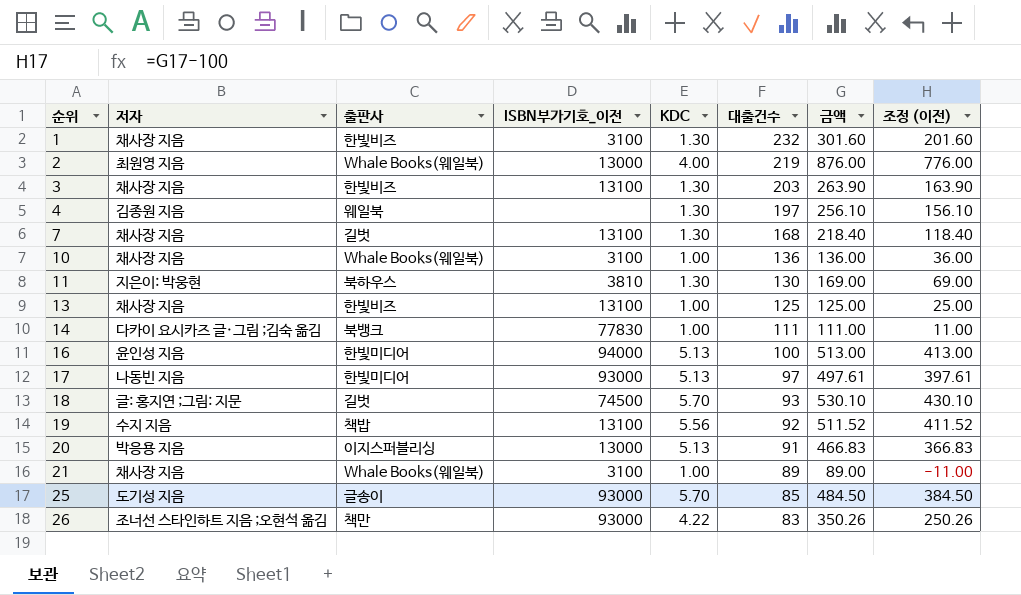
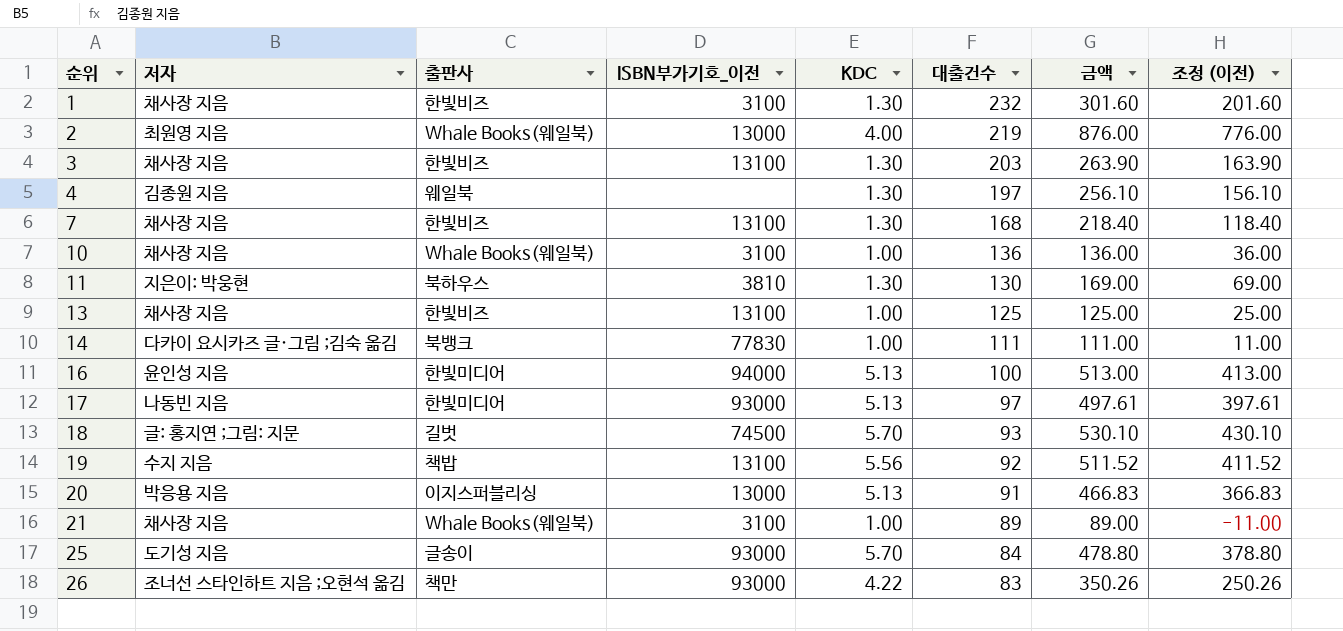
7 | 출판사: 길벗 -> 한빛비즈
25 | 대출건수: 85 -> 84
25 | 금액: 484.50 -> 478.80
25 | 조정 (이전): 384.50 -> 378.80

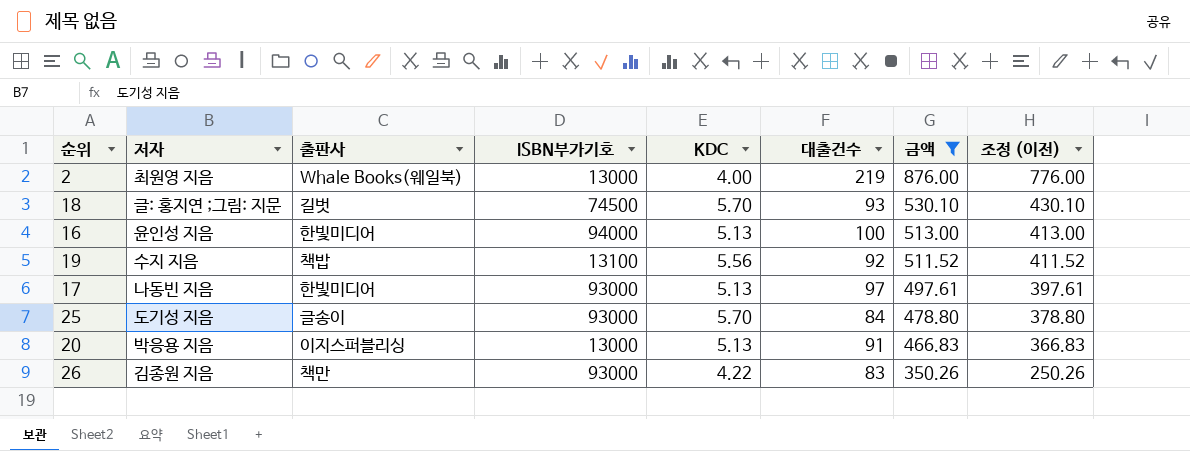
filter: none -> 금액 >= 350.26
row order: 순위 ascending -> 금액 descending
column name: ISBN부가기호_이전 -> ISBN부가기호
26 | 저자: 조너선 스타인하트 지음 ;오현석 옮김 -> 김종원 지음

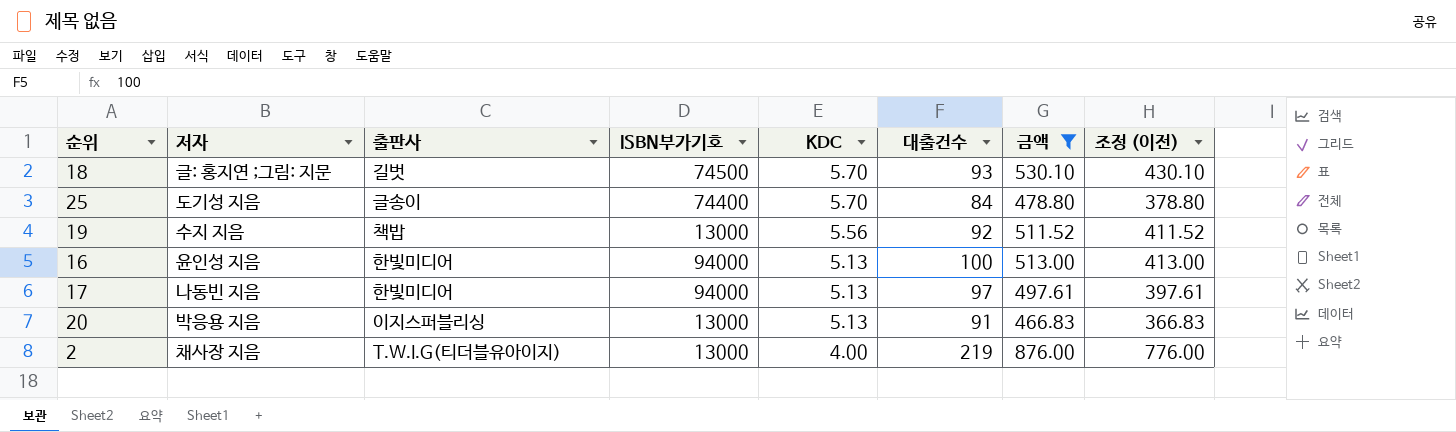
row order: 금액 descending -> KDC descending
row 26: 김종원 지음 | 책만 | 93000 | 4.22 | 83 | 350.26 | 250.26 -> none
25 | ISBN부가기호: 93000 -> 74400
19 | ISBN부가기호: 13100 -> 13000
17 | ISBN부가기호: 93000 -> 94000
2 | 저자: 최원영 지음 -> 채사장 지음
2 | 출판사: Whale Books(웨일북) -> T.W.I.G(티더블유아이지)

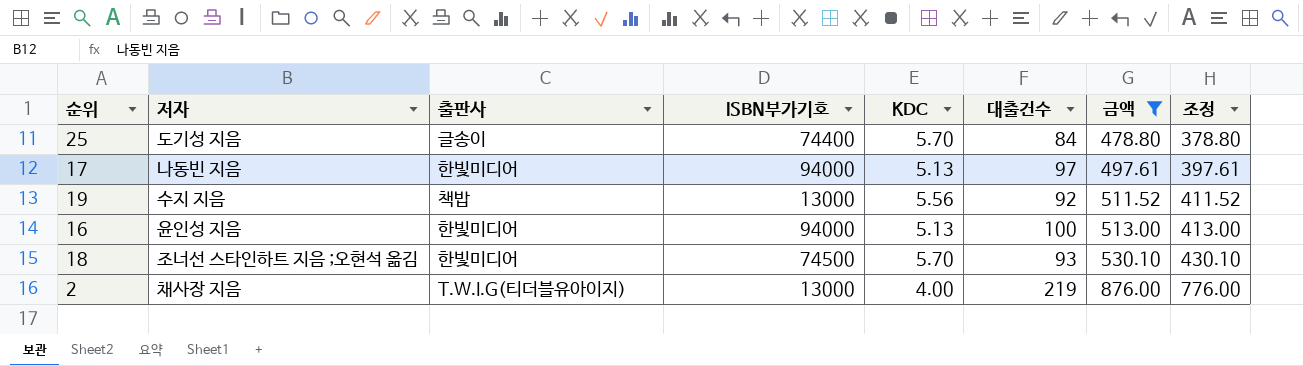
row order: KDC descending -> 금액 ascending
column name: 조정 (이전) -> 조정
row 20: 박응용 지음 | 이지스퍼블리싱 | 13000 | 5.13 | 91 | 466.83 | 366.83 -> none
18 | 저자: 글: 홍지연 ;그림: 지문 -> 조너선 스타인하트 지음 ;오현석 옮김
18 | 출판사: 길벗 -> 한빛미디어

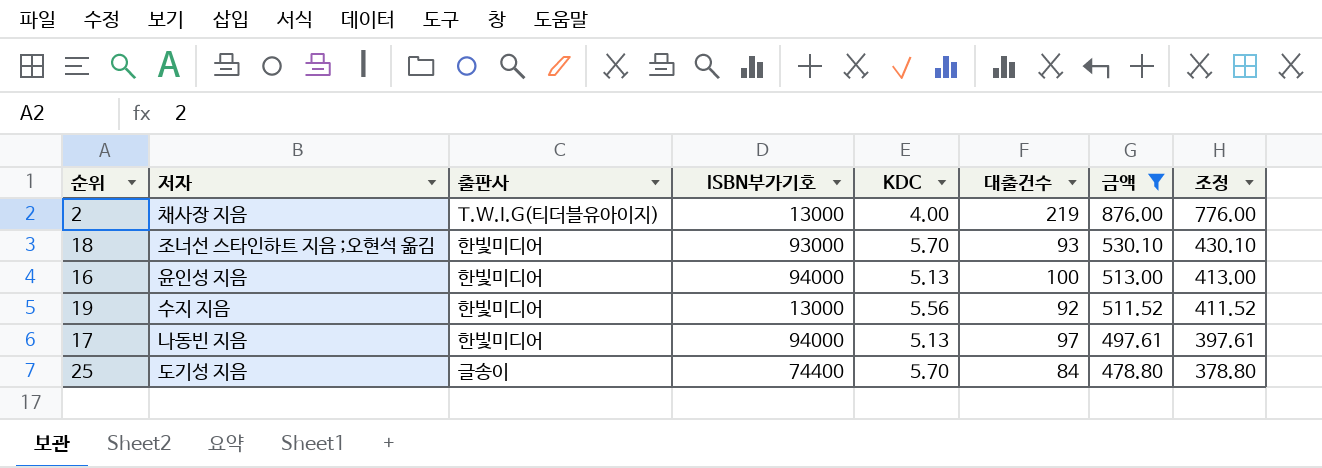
row order: 금액 ascending -> 금액 descending
18 | ISBN부가기호: 74500 -> 93000
19 | 출판사: 책밥 -> 한빛미디어

